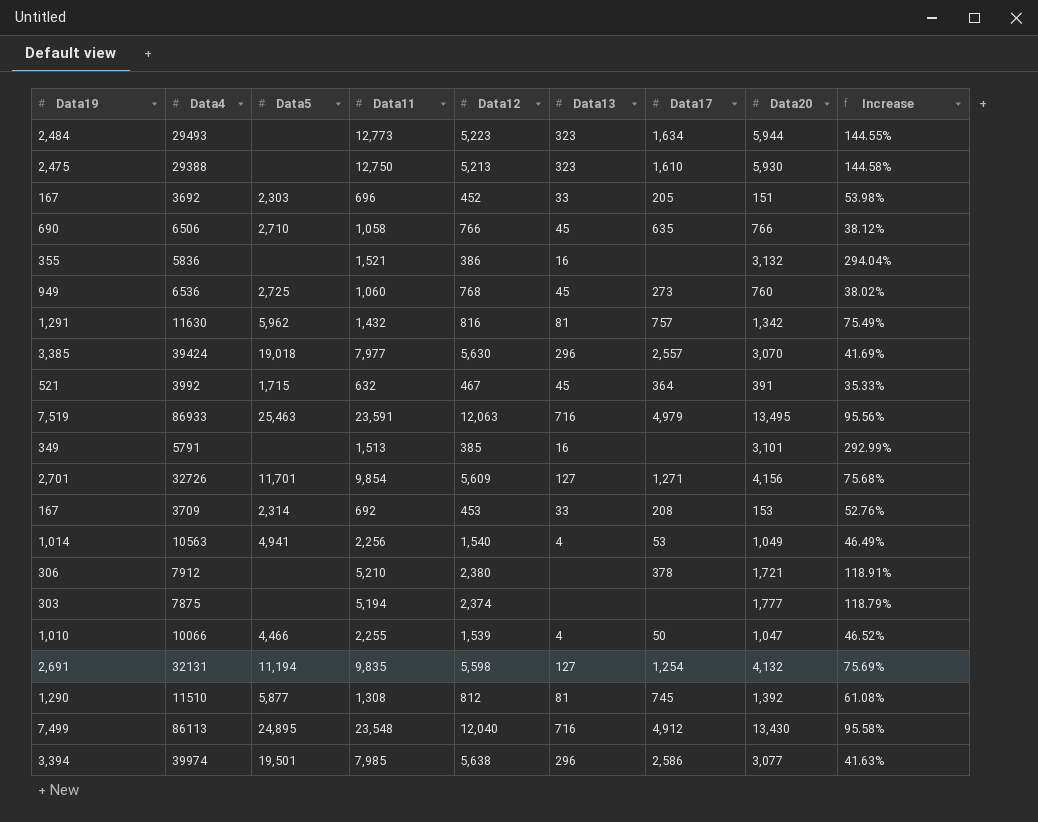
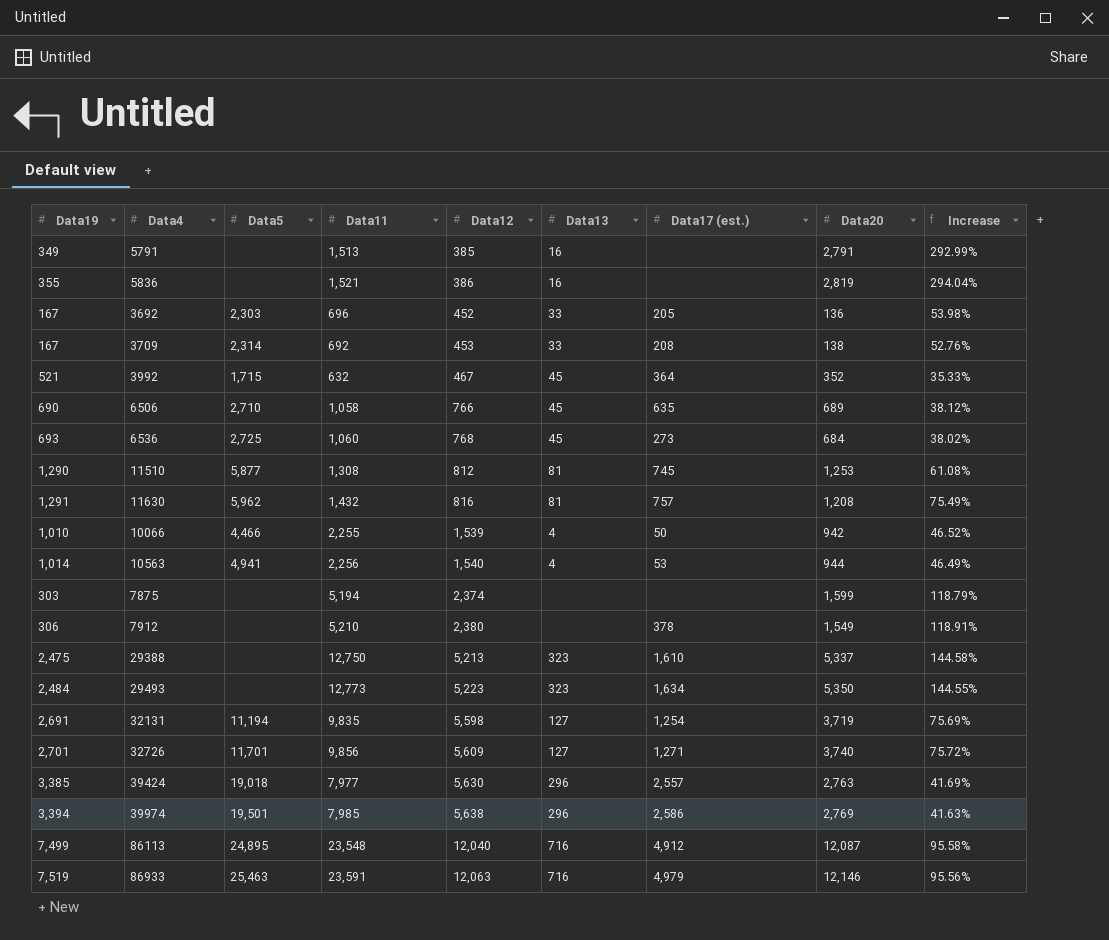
row order: none -> Data12 ascending
column name: Data17 -> Data17 (est.)
5791 | Data20: 3,101 -> 2,791
5836 | Data20: 3,132 -> 2,819
3692 | Data20: 151 -> 136
3709 | Data20: 153 -> 138
3992 | Data20: 391 -> 352
6506 | Data20: 766 -> 689
6536 | Data19: 949 -> 693
6536 | Data20: 760 -> 684
11510 | Data20: 1,392 -> 1,253
11630 | Data20: 1,342 -> 1,208
10066 | Data20: 1,047 -> 942
10563 | Data20: 1,049 -> 944
7875 | Data20: 1,777 -> 1,599
7912 | Data20: 1,721 -> 1,549
29388 | Data20: 5,930 -> 5,337
29493 | Data20: 5,944 -> 5,350
32131 | Data20: 4,132 -> 3,719
32726 | Data11: 9,854 -> 9,856
32726 | Data20: 4,156 -> 3,740
32726 | Increase: 75.68% -> 75.72%
39424 | Data20: 3,070 -> 2,763
39974 | Data20: 3,077 -> 2,769
86113 | Data20: 13,430 -> 12,087
86933 | Data20: 13,495 -> 12,146

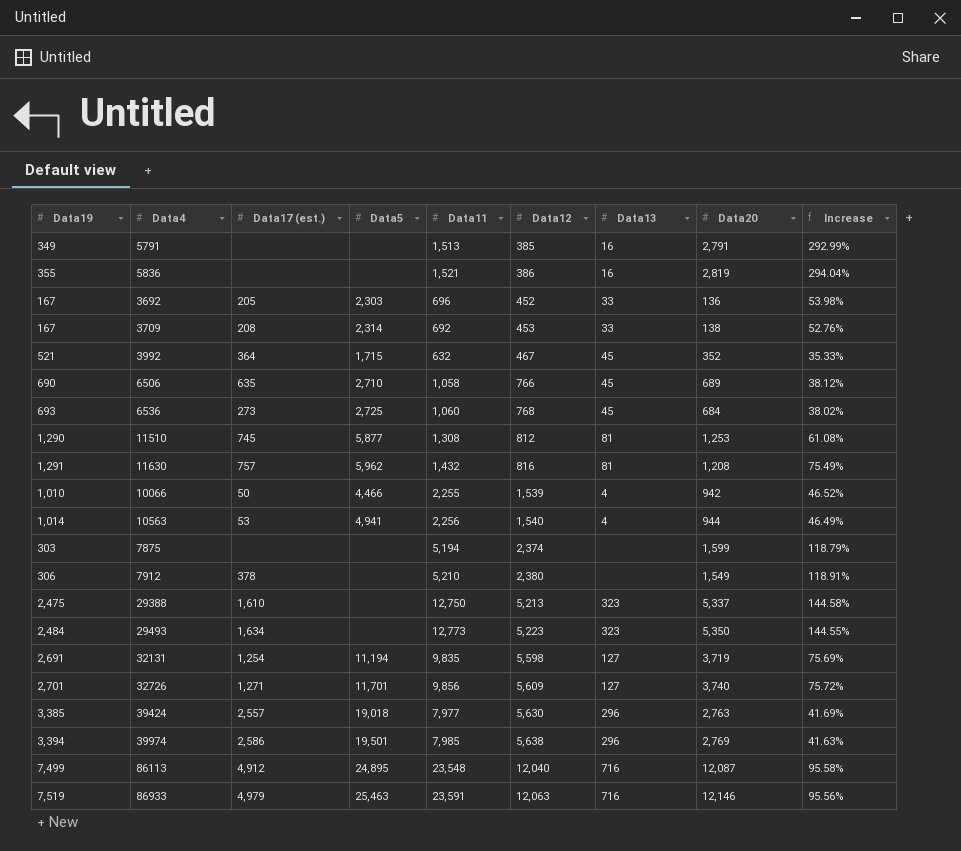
column Data17 (est.) | position: 7 -> 3

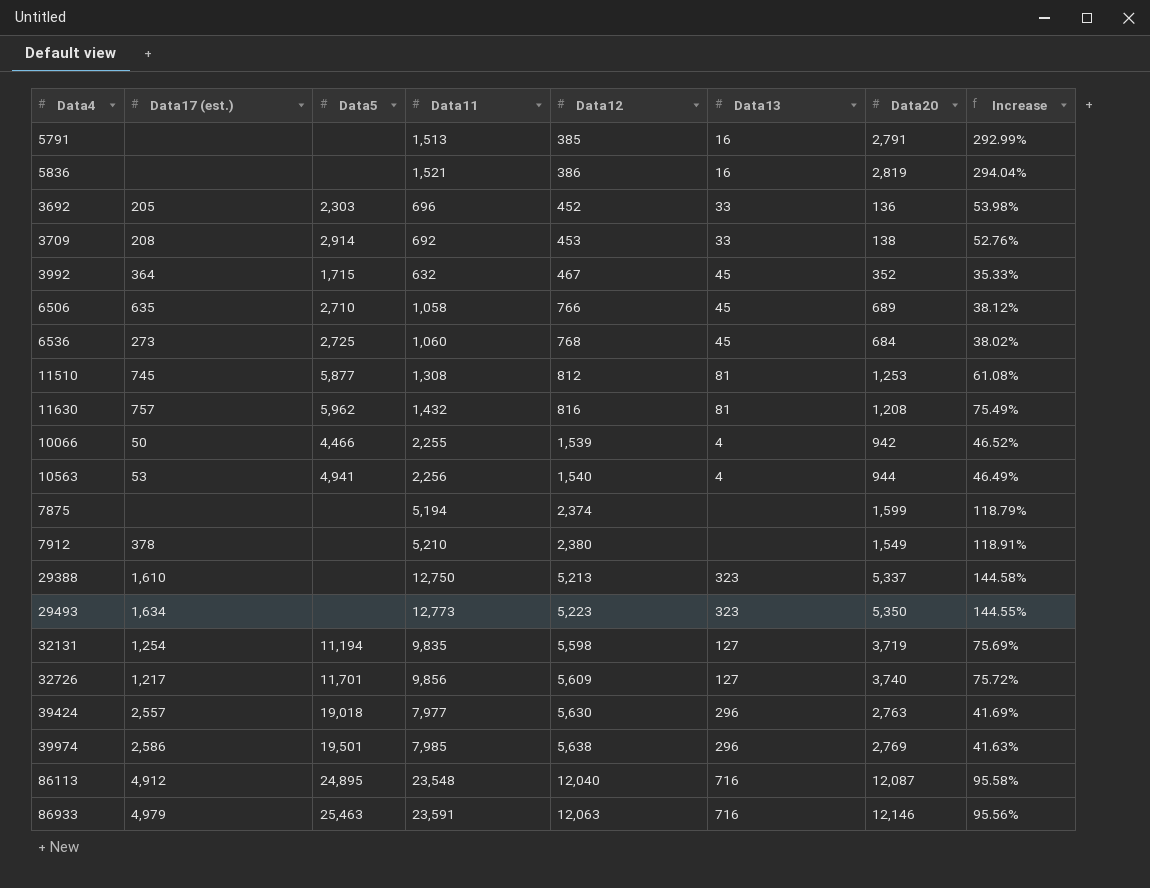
column Data19 | position: 1 -> none
3709 | Data5: 2,314 -> 2,914
32726 | Data17 (est.): 1,271 -> 1,217

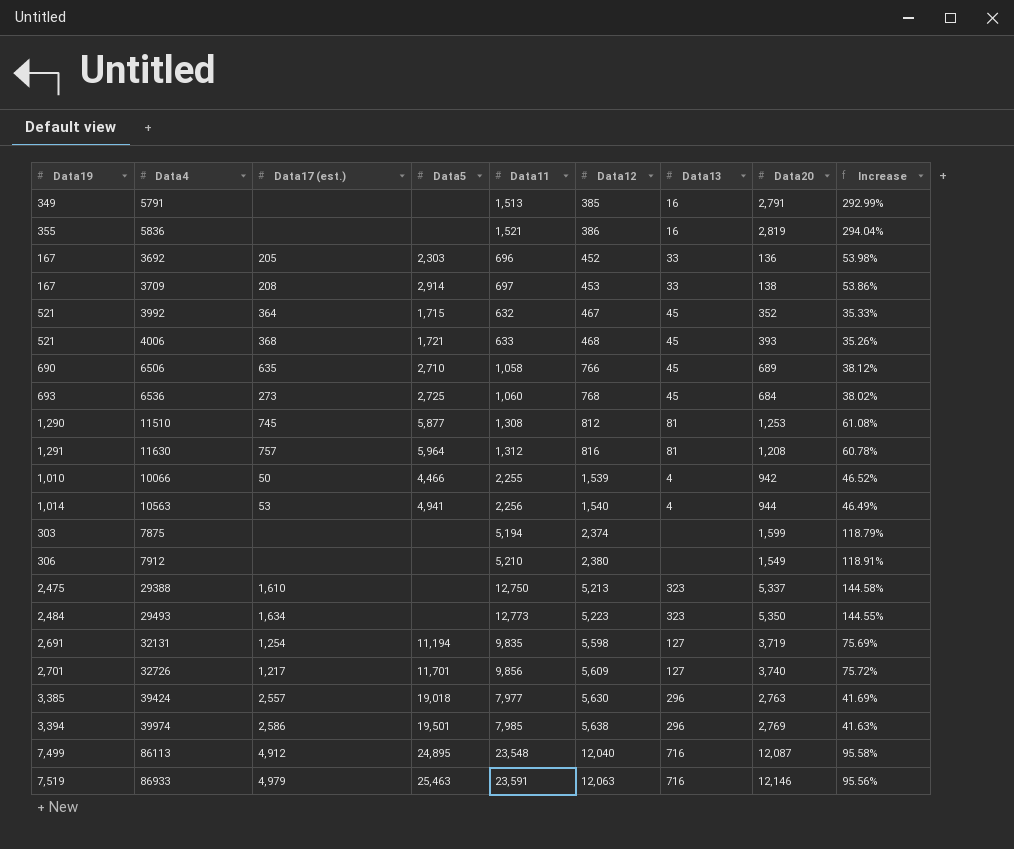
column Data19 | position: none -> 1
3709 | Data11: 692 -> 697
3709 | Increase: 52.76% -> 53.86%
row 4006: none -> 521 | 368 | 1,721 | 633 | 468 | 45 | 393 | 35.26%
11630 | Data5: 5,962 -> 5,964
11630 | Data11: 1,432 -> 1,312
11630 | Increase: 75.49% -> 60.78%
7912 | Data17 (est.): 378 -> none

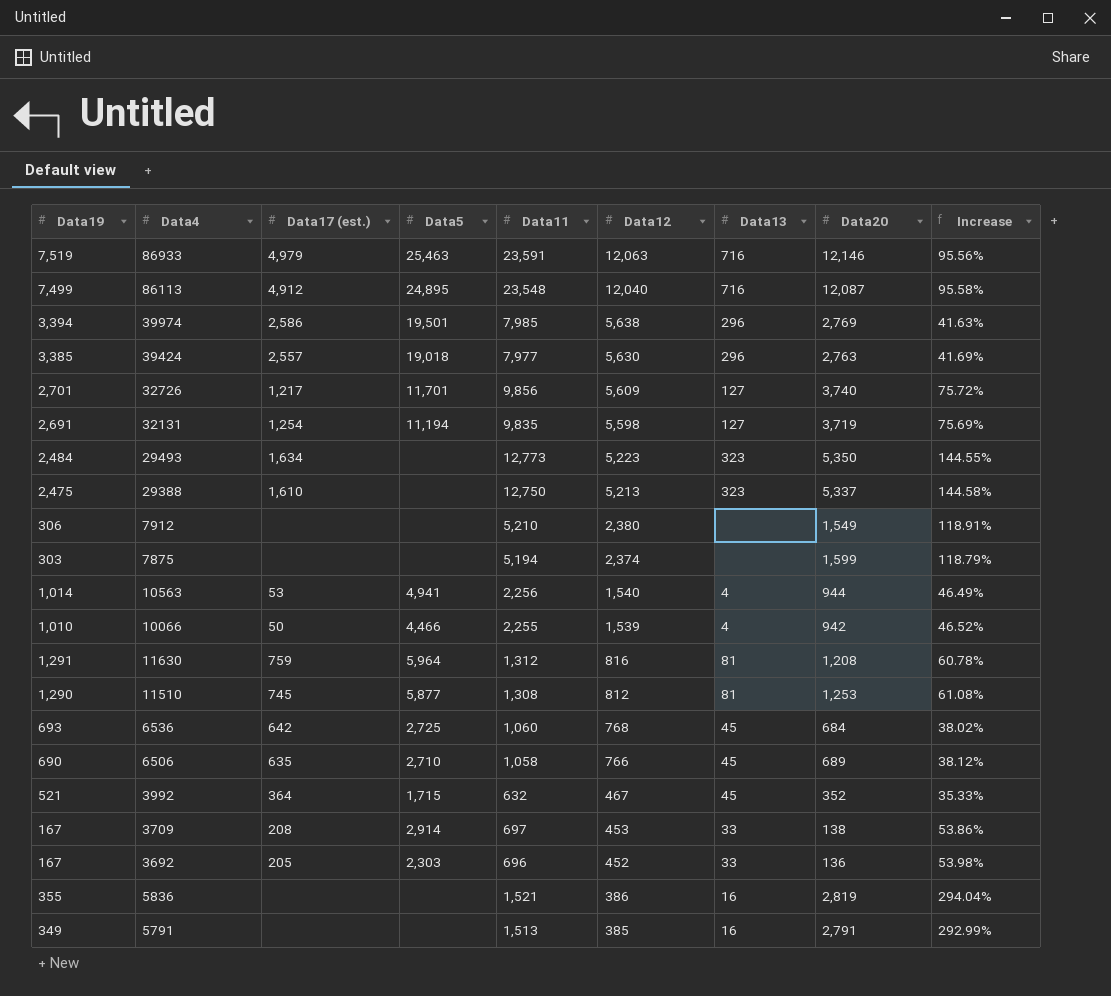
row order: Data12 ascending -> Data12 descending
row 4006: 521 | 368 | 1,721 | 633 | 468 | 45 | 393 | 35.26% -> none
11630 | Data17 (est.): 757 -> 759
6536 | Data17 (est.): 273 -> 642

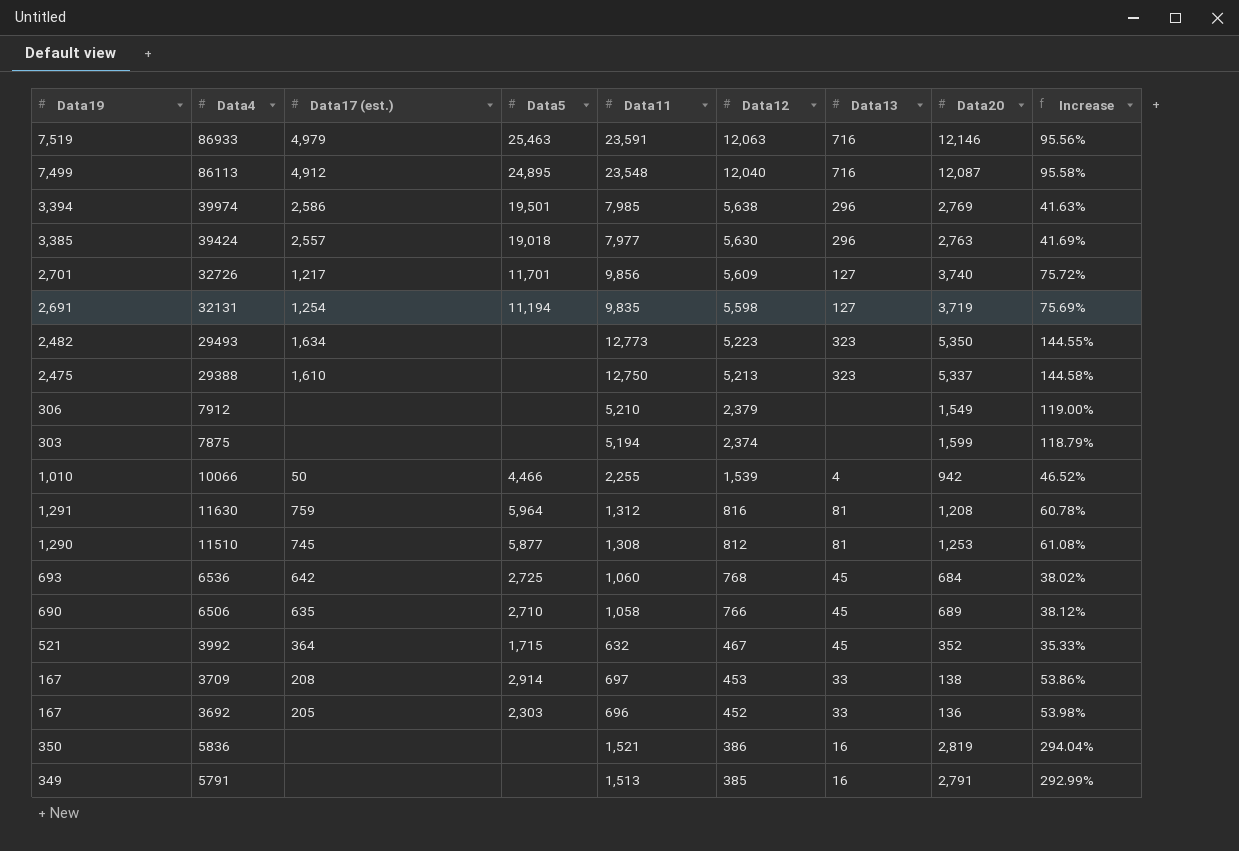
row 10563: 1,014 | 53 | 4,941 | 2,256 | 1,540 | 4 | 944 | 46.49% -> none
29493 | Data19: 2,484 -> 2,482
7912 | Data12: 2,380 -> 2,379
7912 | Increase: 118.91% -> 119.00%
5836 | Data19: 355 -> 350

